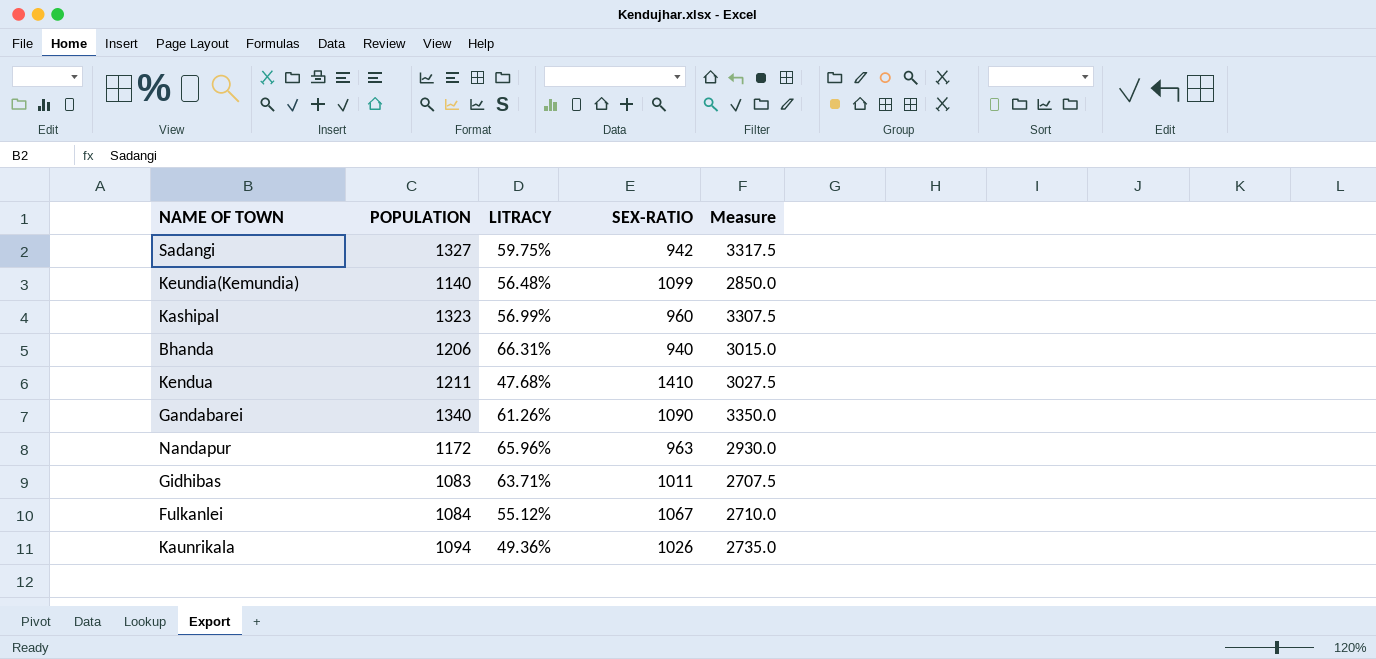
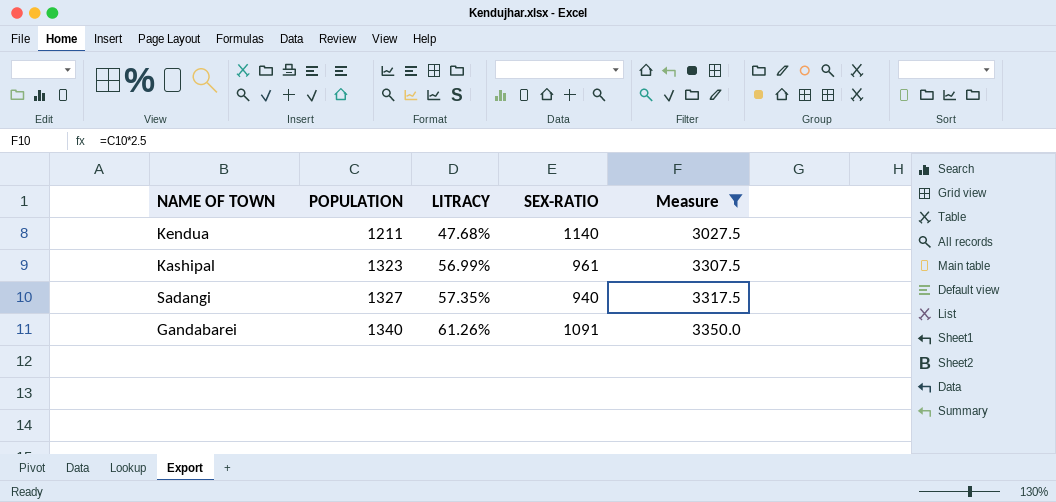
filter: none -> Measure >= 3027.5
row order: none -> POPULATION ascending
Kendua | SEX-RATIO: 1410 -> 1140
Kashipal | SEX-RATIO: 960 -> 961
Sadangi | LITRACY: 59.75% -> 57.35%
Sadangi | SEX-RATIO: 942 -> 940
Gandabarei | SEX-RATIO: 1090 -> 1091

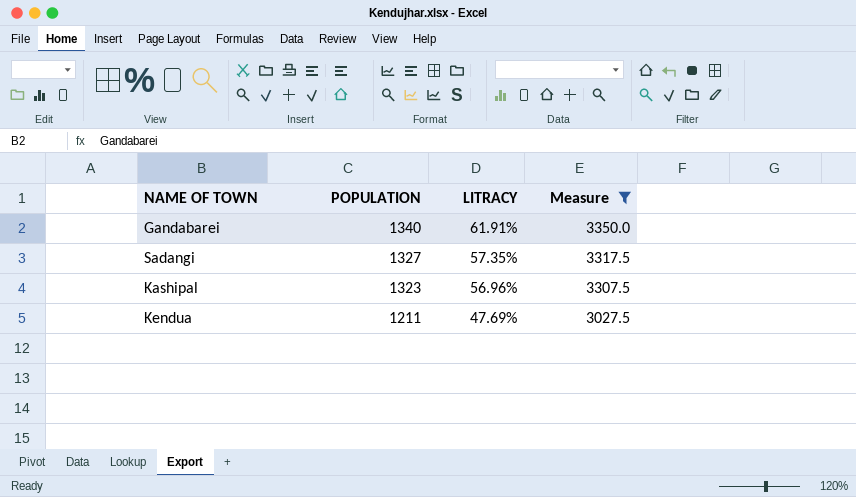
row order: POPULATION ascending -> POPULATION descending
column SEX-RATIO | position: 4 -> none
Gandabarei | LITRACY: 61.26% -> 61.91%
Kashipal | LITRACY: 56.99% -> 56.96%
Kendua | LITRACY: 47.68% -> 47.69%

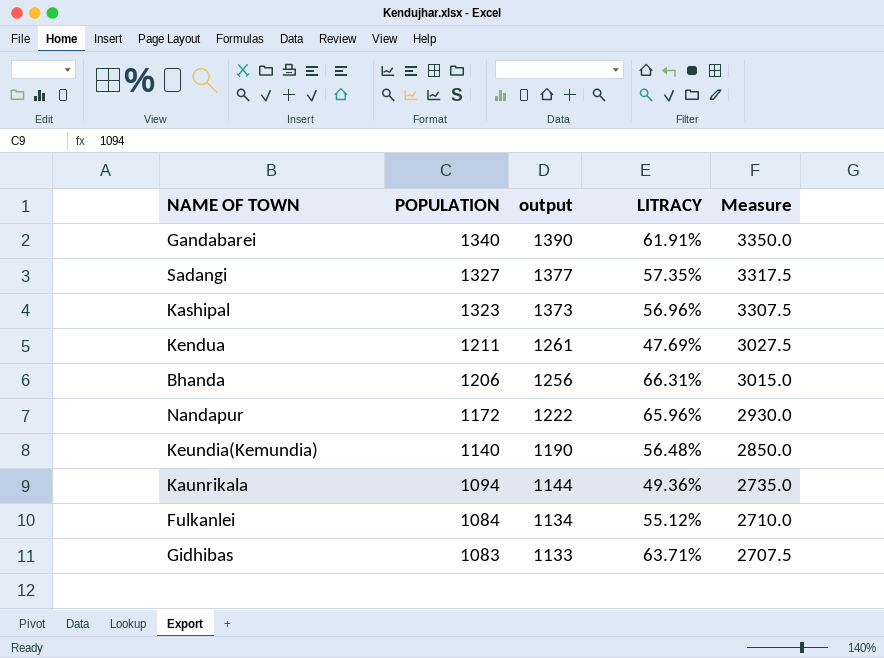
filter: Measure >= 3027.5 -> none
column output | formula: none -> [POPULATION] + 50

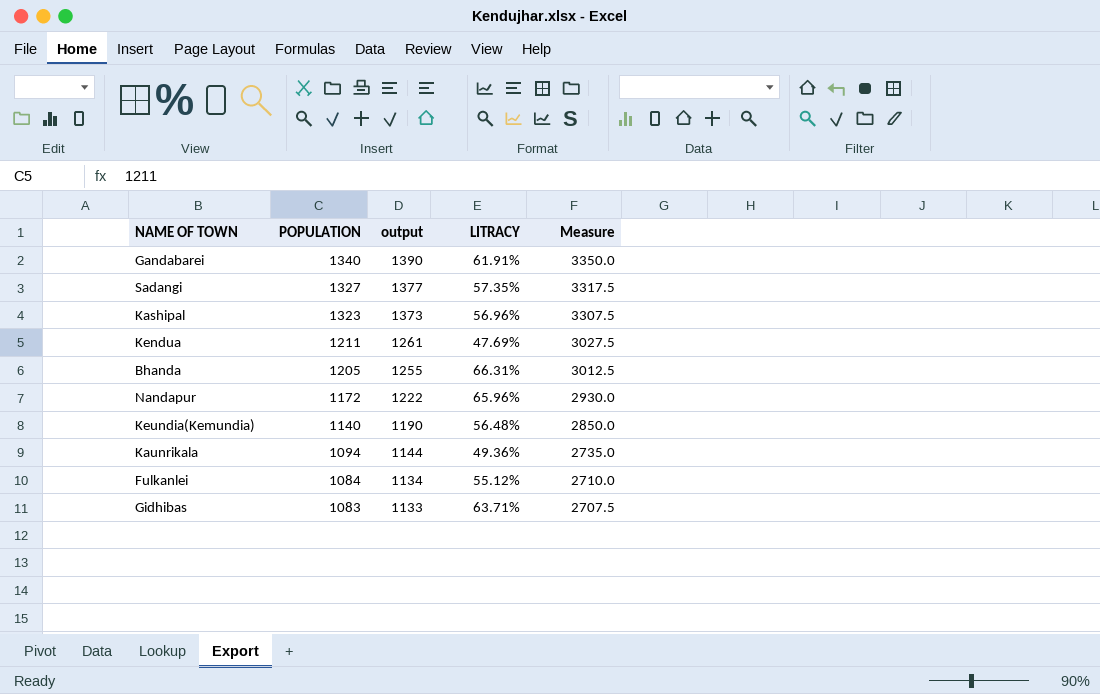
Bhanda | POPULATION: 1206 -> 1205
Bhanda | output: 1256 -> 1255
Bhanda | Measure: 3015.0 -> 3012.5

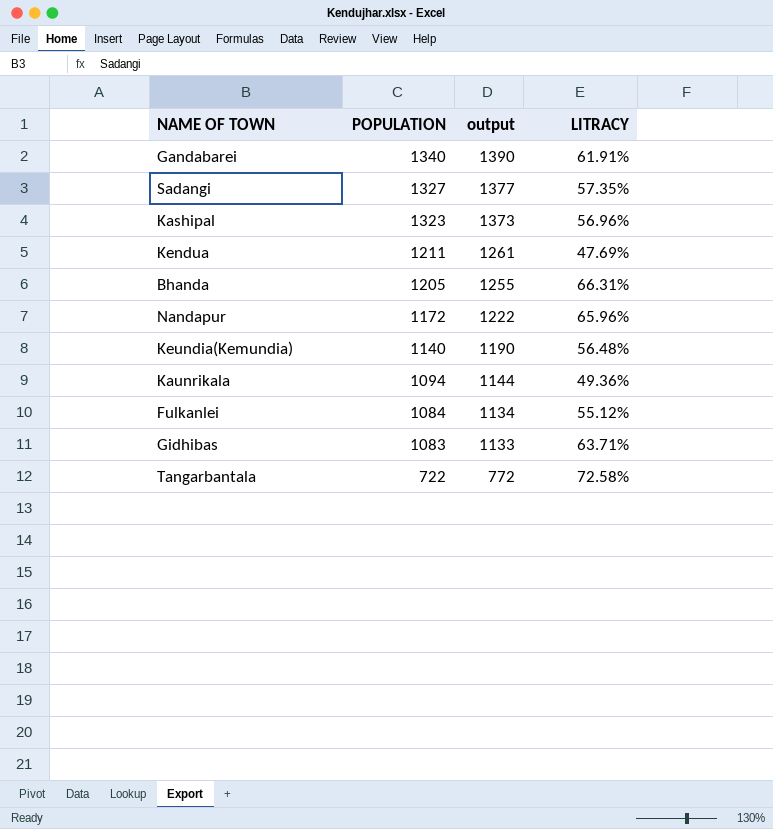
column Measure | formula: [POPULATION] * 2.5 -> none
row Tangarbantala: none -> 722 | 772 | 72.58%

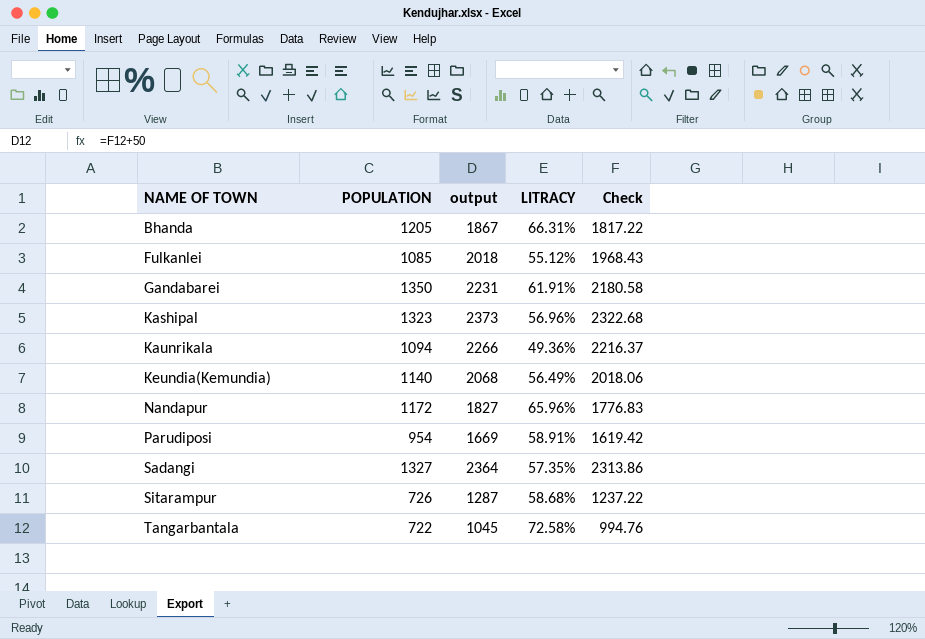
row order: POPULATION descending -> NAME OF TOWN ascending
column output | formula: [POPULATION] + 50 -> [Check] + 50
column Check | formula: none -> [POPULATION] / [LITRACY]
row Kendua: 1211 | 1261 | 47.69% -> none
row Gidhibas: 1083 | 1133 | 63.71% -> none
Fulkanlei | POPULATION: 1084 -> 1085
Gandabarei | POPULATION: 1340 -> 1350
Keundia(Kemundia) | LITRACY: 56.48% -> 56.49%
row Parudiposi: none -> 954 | 1669 | 58.91% | 1619.42
row Sitarampur: none -> 726 | 1287 | 58.68% | 1237.22

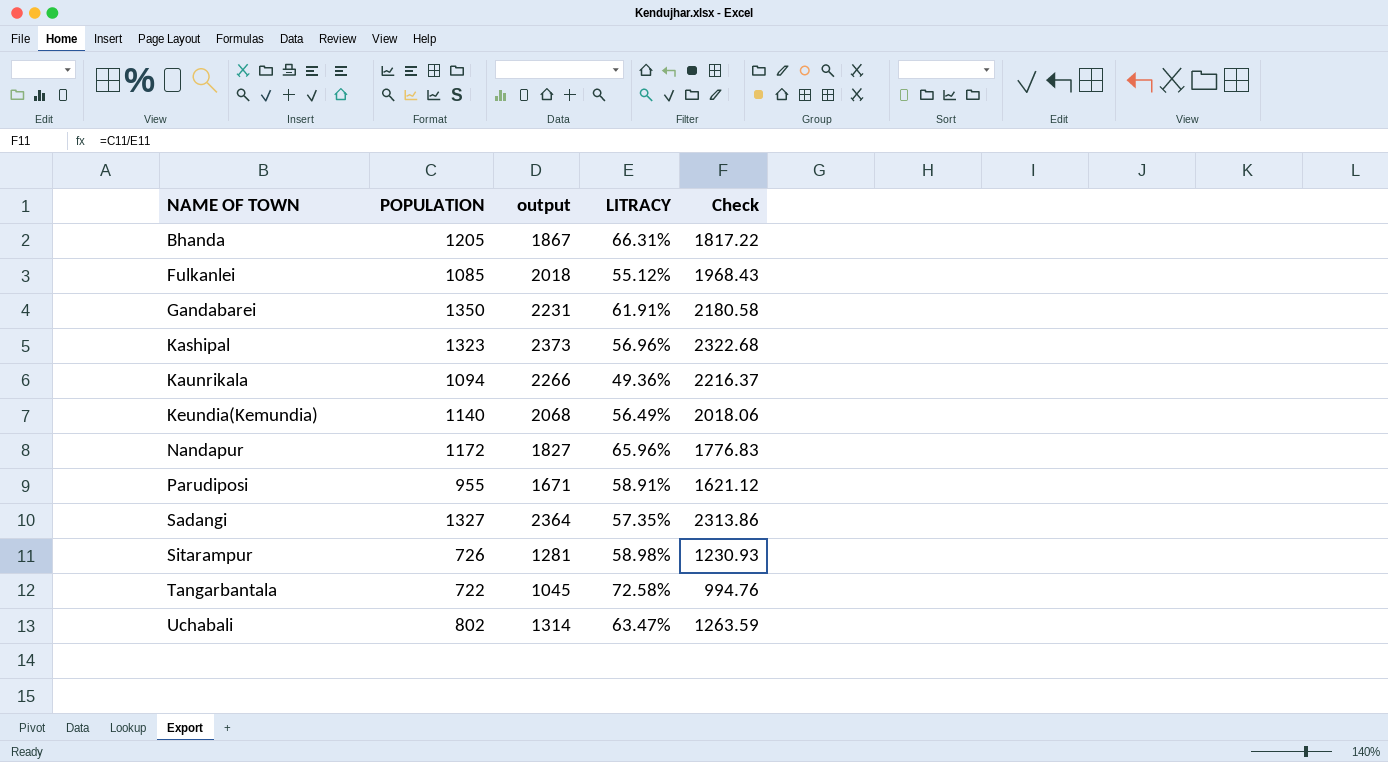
Parudiposi | POPULATION: 954 -> 955
Parudiposi | output: 1669 -> 1671
Parudiposi | Check: 1619.42 -> 1621.12
Sitarampur | output: 1287 -> 1281
Sitarampur | LITRACY: 58.68% -> 58.98%
Sitarampur | Check: 1237.22 -> 1230.93
row Uchabali: none -> 802 | 1314 | 63.47% | 1263.59

